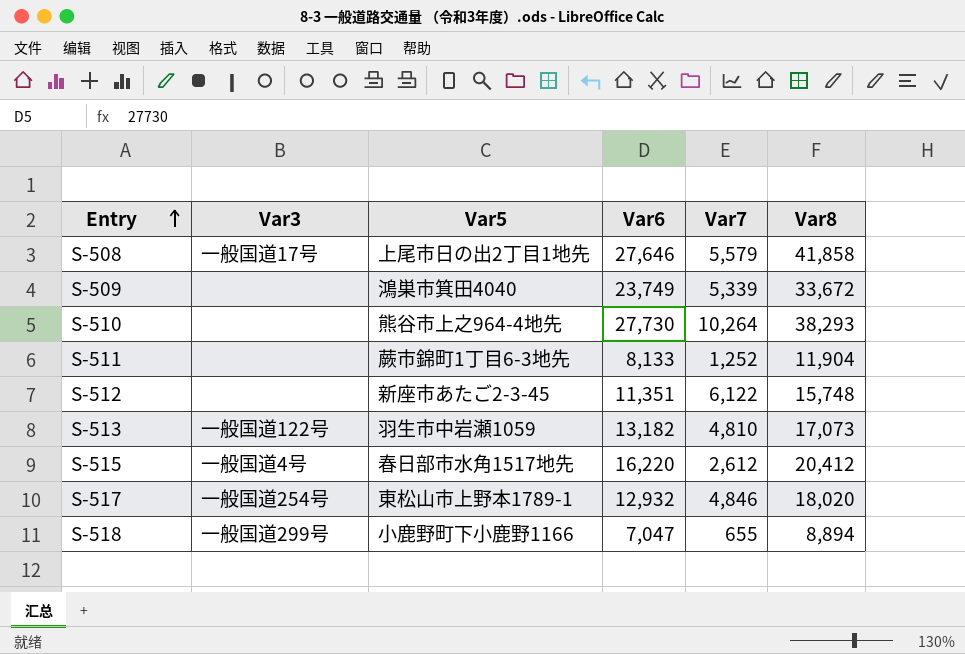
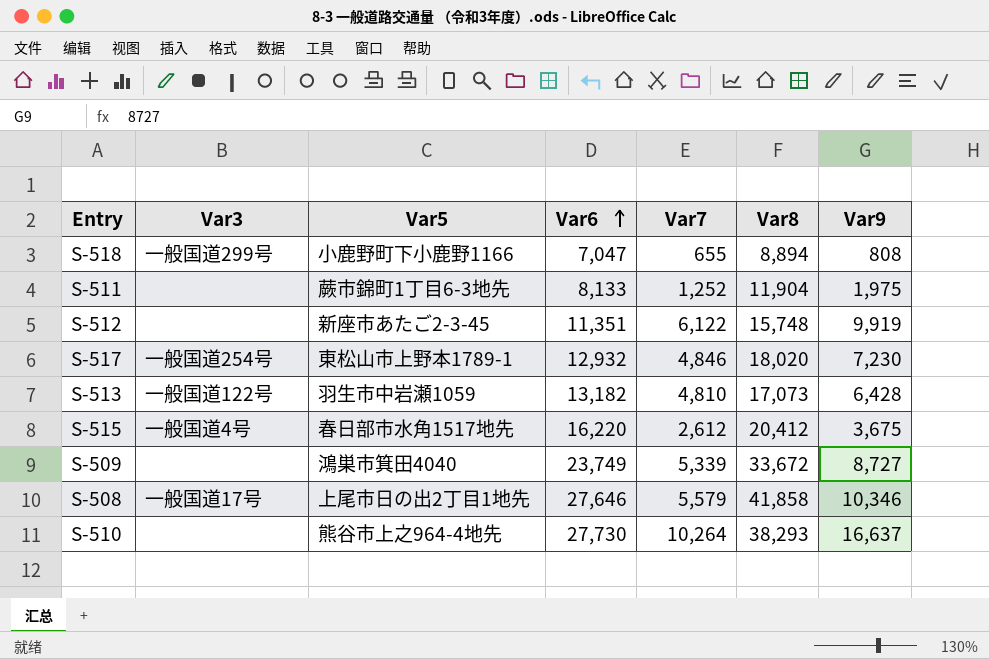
row order: Entry ascending -> Var6 ascending
column Var9 | position: none -> 7

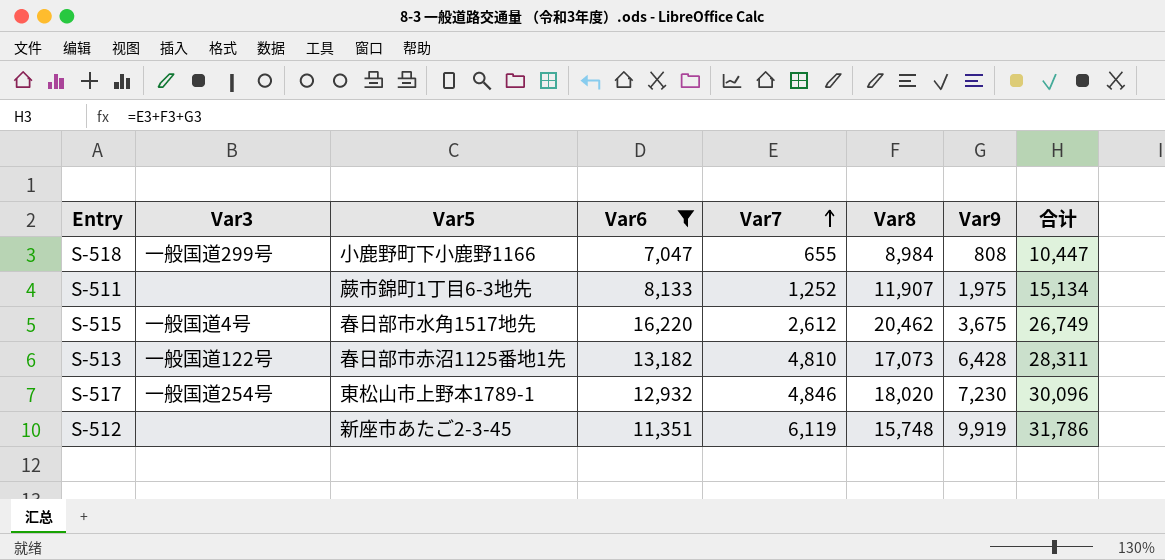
filter: none -> Var6 <= 16,220
row order: Var6 ascending -> Var7 ascending
column 合计 | formula: none -> [Var7] + [Var8] + [Var9]
S-518 | Var8: 8,894 -> 8,984
S-511 | Var8: 11,904 -> 11,907
S-515 | Var8: 20,412 -> 20,462
S-513 | Var5: 羽生市中岩瀬1059 -> 春日部市赤沼1125番地1先
S-512 | Var7: 6,122 -> 6,119

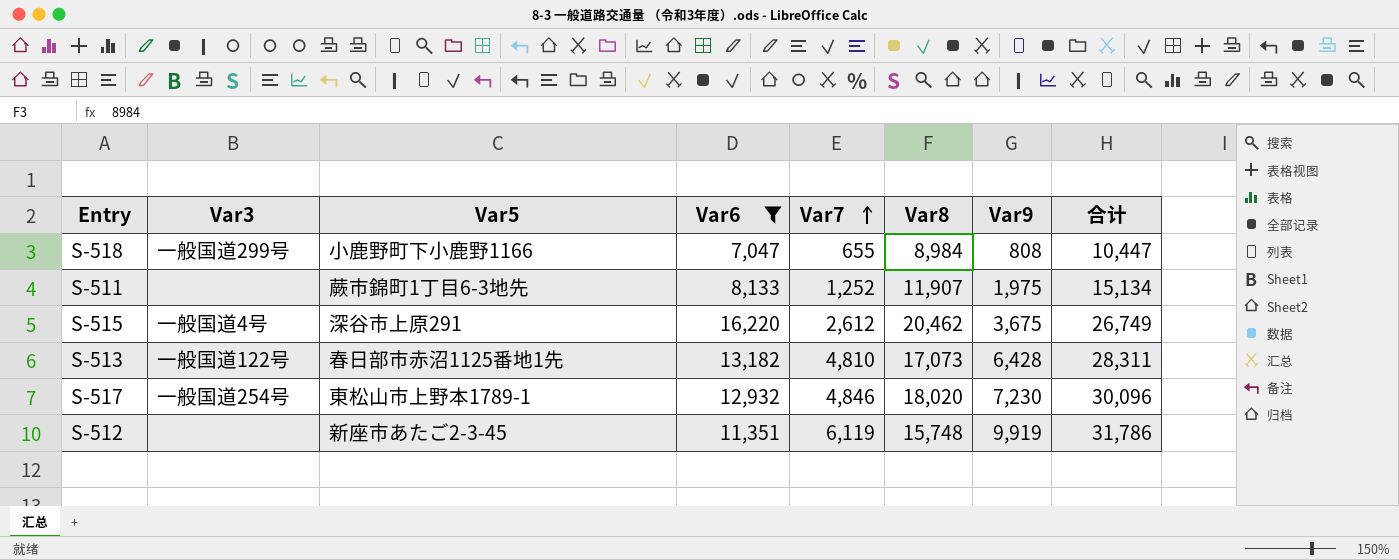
S-515 | Var5: 春日部市水角1517地先 -> 深谷市上原291

